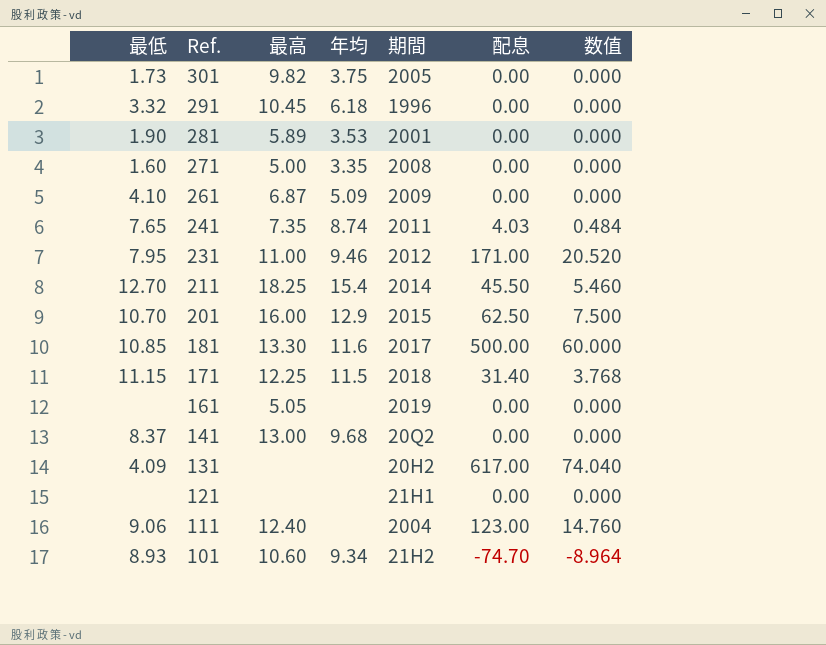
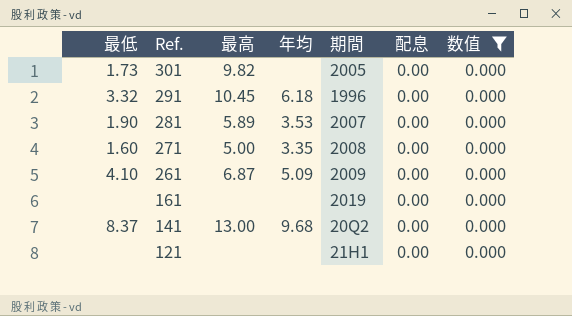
filter: none -> 数值 = 0.000
301 | 年均: 3.75 -> none
281 | 期間: 2001 -> 2007
161 | 最高: 5.05 -> none

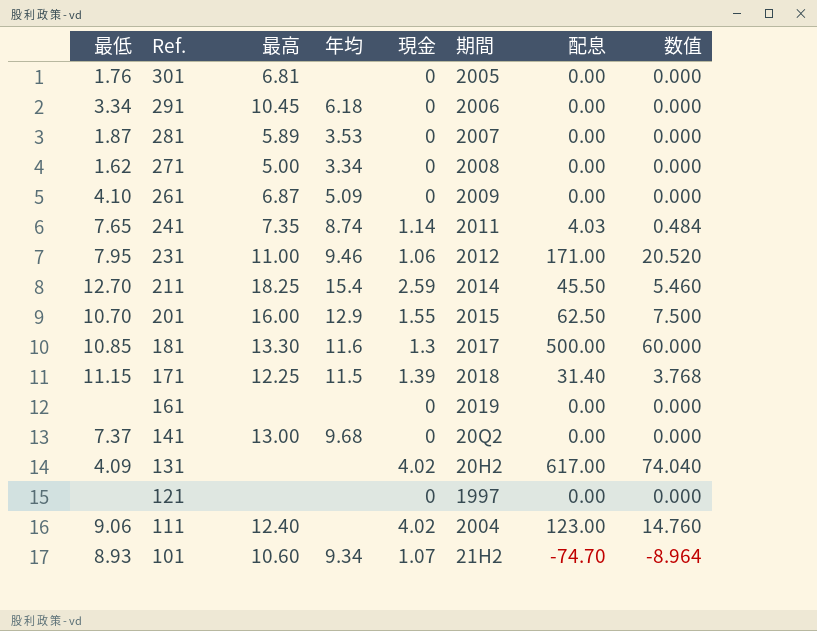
filter: 数值 = 0.000 -> none
column 現金 | position: none -> 5
301 | 最低: 1.73 -> 1.76
301 | 最高: 9.82 -> 6.81
291 | 最低: 3.32 -> 3.34
291 | 期間: 1996 -> 2006
281 | 最低: 1.90 -> 1.87
271 | 最低: 1.60 -> 1.62
271 | 年均: 3.35 -> 3.34
141 | 最低: 8.37 -> 7.37
121 | 期間: 21H1 -> 1997

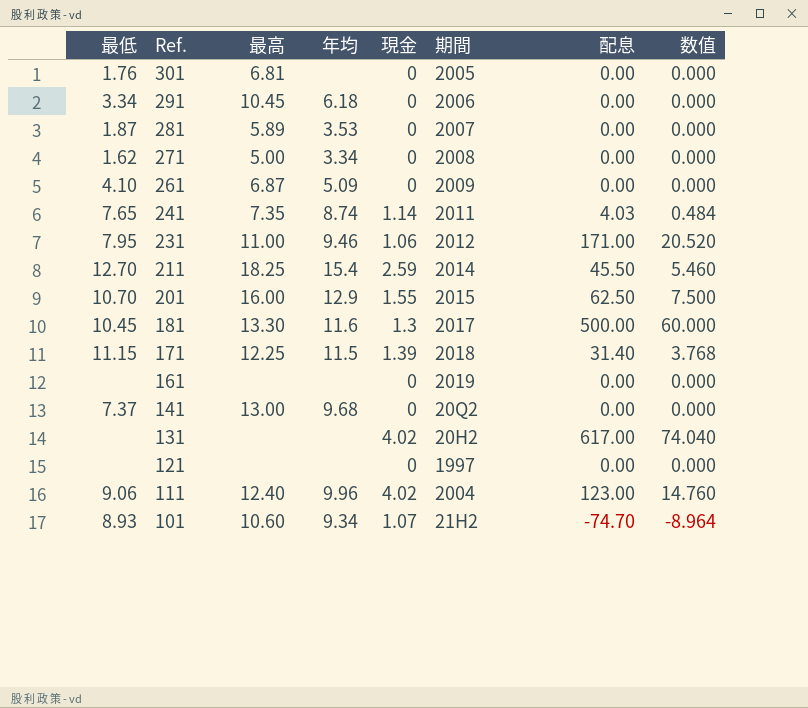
181 | 最低: 10.85 -> 10.45
131 | 最低: 4.09 -> none
111 | 年均: none -> 9.96

